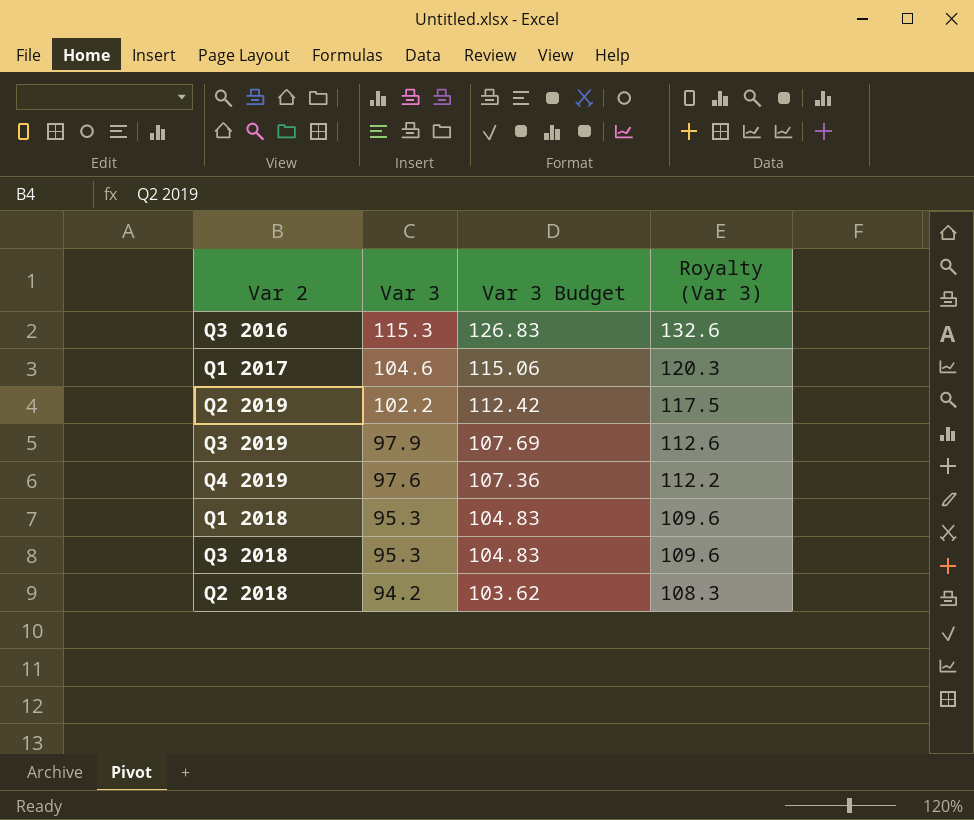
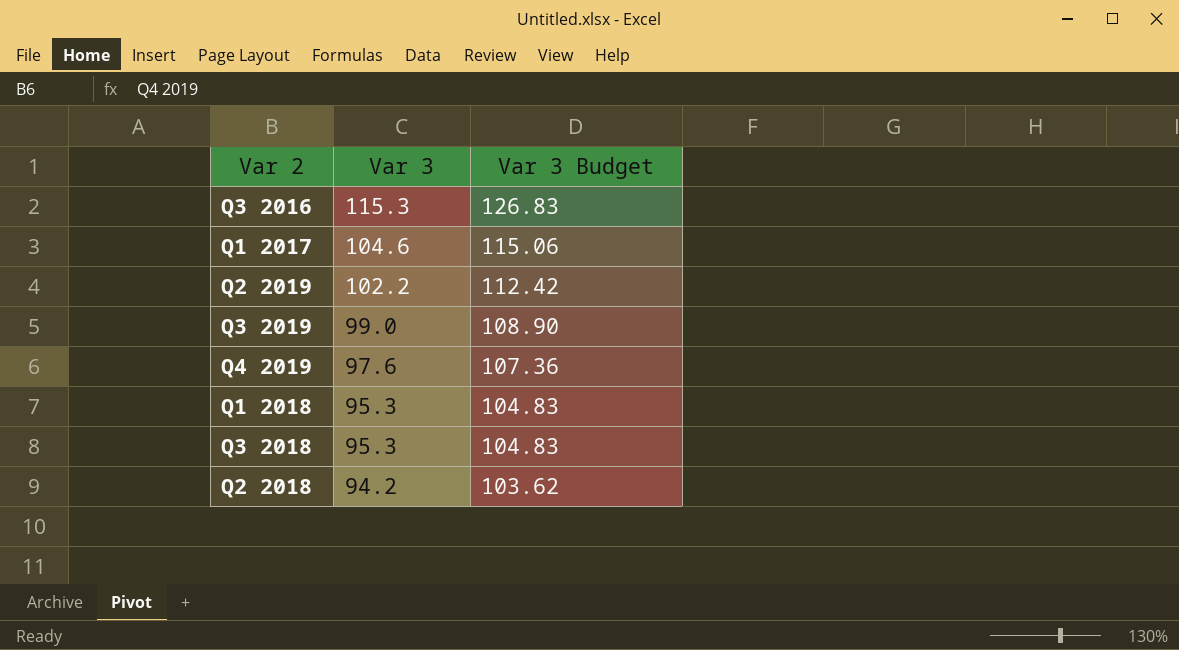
column Royalty (Var 3) | formula: [Var 3] * 1.15 -> none
Q3 2019 | Var 3: 97.9 -> 99.0
Q3 2019 | Var 3 Budget: 107.69 -> 108.90

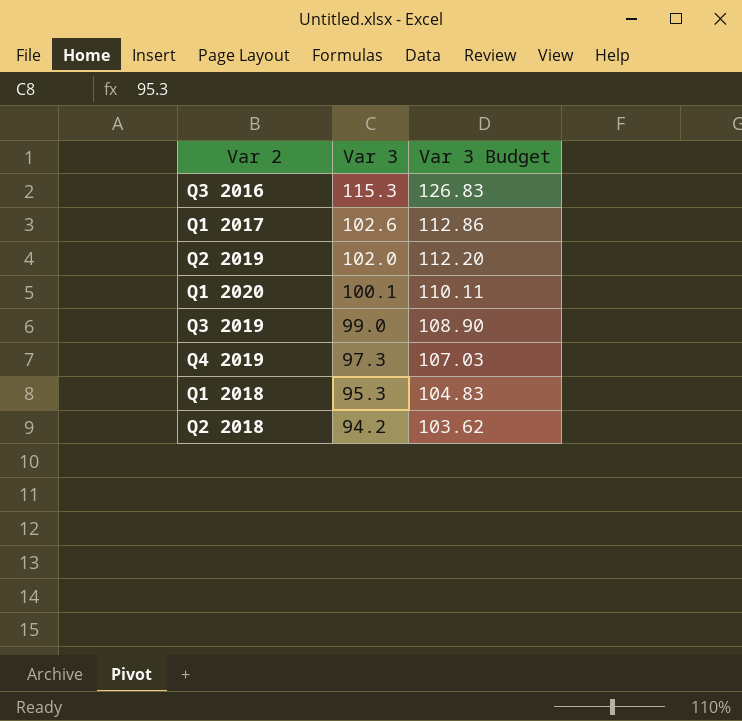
row Q3 2018: 95.3 | 104.83 -> none
Q1 2017 | Var 3: 104.6 -> 102.6
Q1 2017 | Var 3 Budget: 115.06 -> 112.86
Q2 2019 | Var 3: 102.2 -> 102.0
Q2 2019 | Var 3 Budget: 112.42 -> 112.20
row Q1 2020: none -> 100.1 | 110.11
Q4 2019 | Var 3: 97.6 -> 97.3
Q4 2019 | Var 3 Budget: 107.36 -> 107.03

